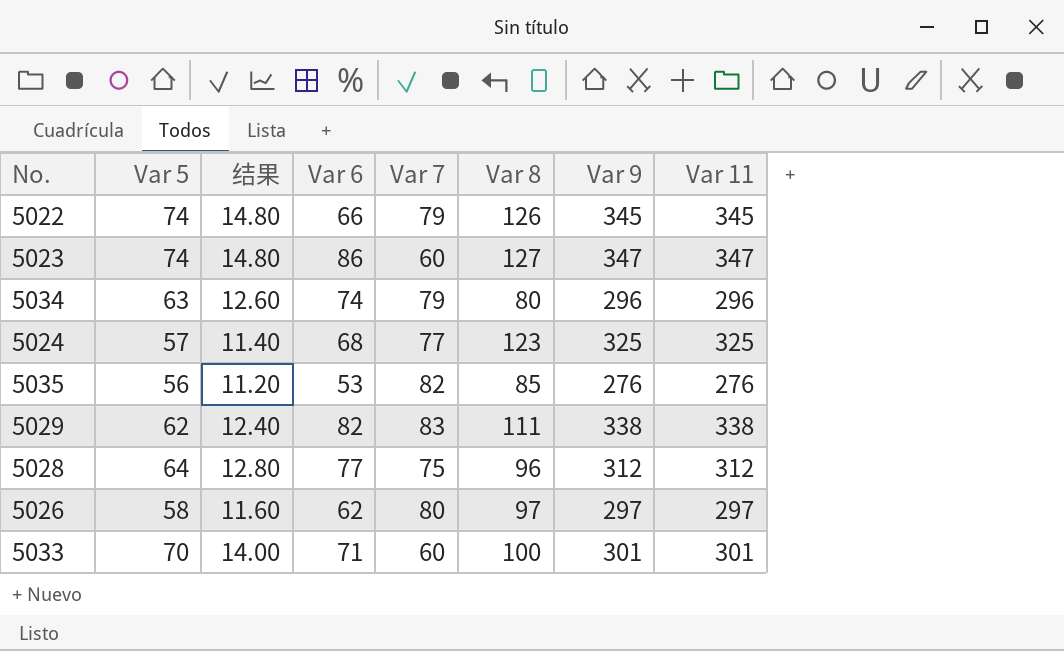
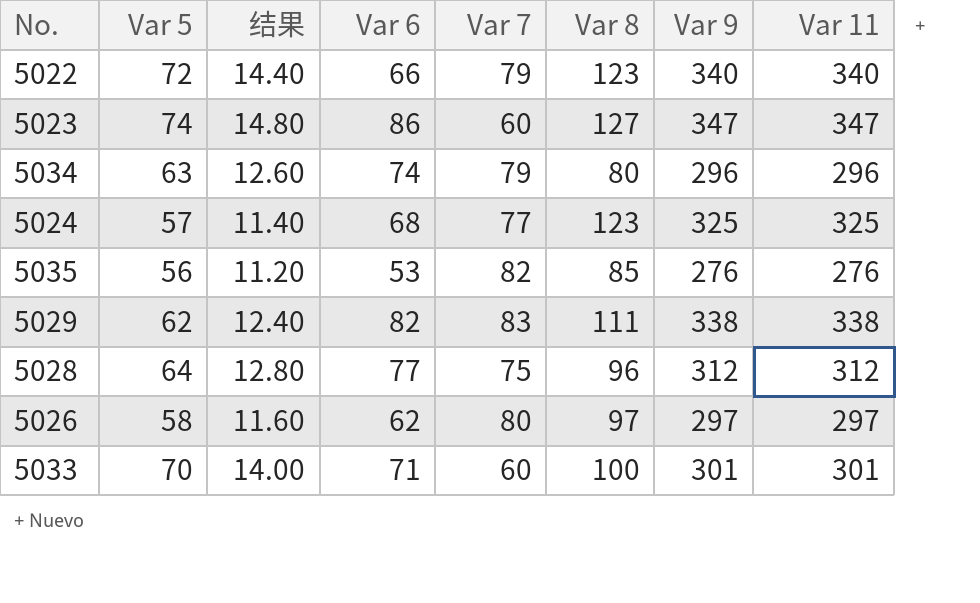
5022 | Var 5: 74 -> 72
5022 | 结果: 14.80 -> 14.40
5022 | Var 8: 126 -> 123
5022 | Var 9: 345 -> 340
5022 | Var 11: 345 -> 340

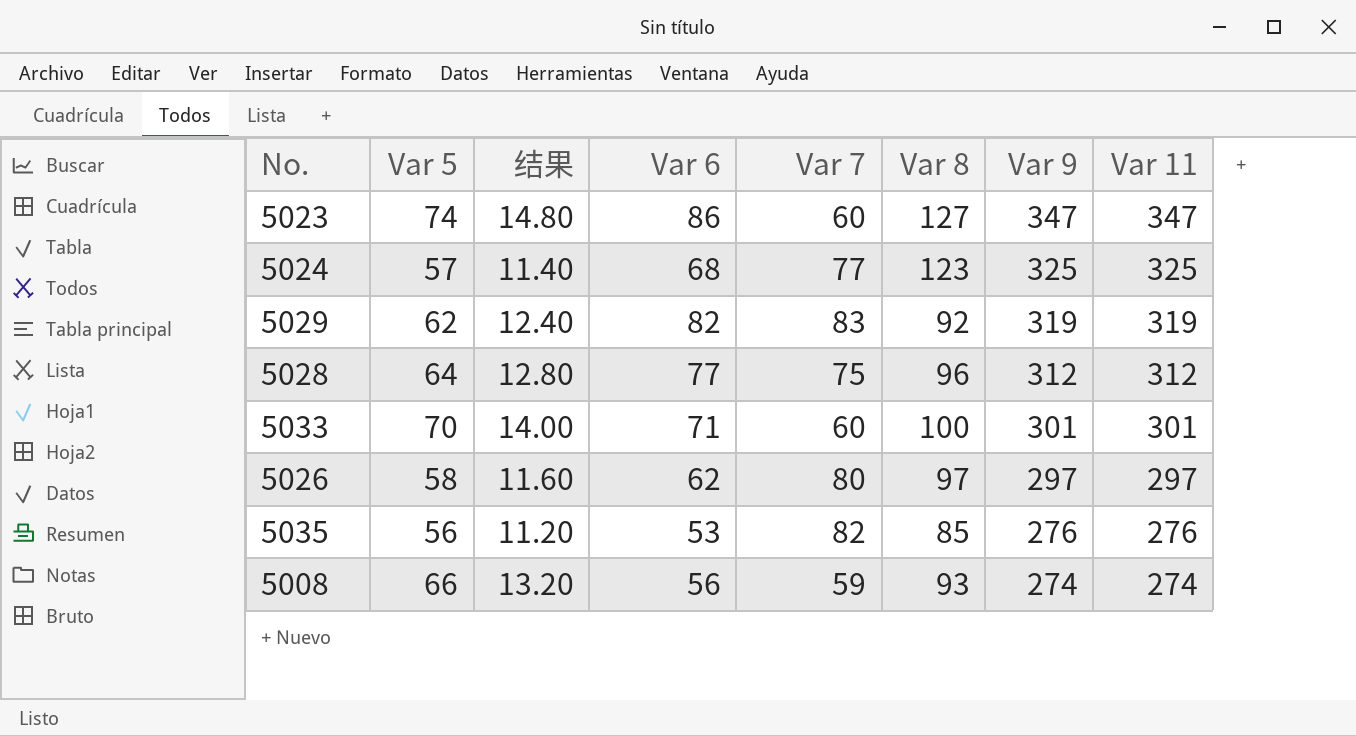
row order: none -> Var 9 descending
row 5022: 72 | 14.40 | 66 | 79 | 123 | 340 | 340 -> none
row 5034: 63 | 12.60 | 74 | 79 | 80 | 296 | 296 -> none
5029 | Var 8: 111 -> 92
5029 | Var 9: 338 -> 319
5029 | Var 11: 338 -> 319
row 5008: none -> 66 | 13.20 | 56 | 59 | 93 | 274 | 274

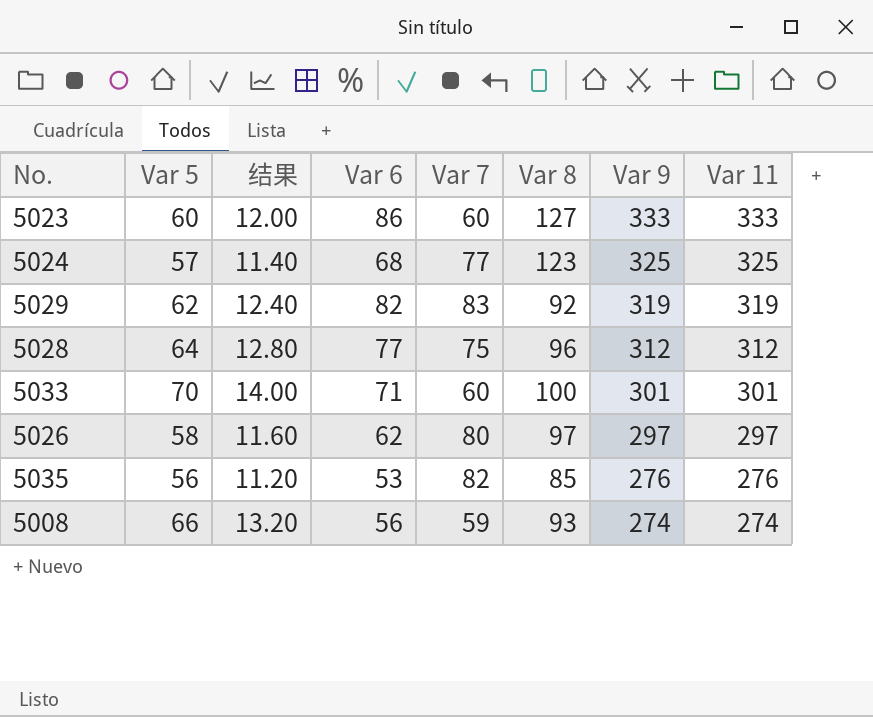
5023 | Var 5: 74 -> 60
5023 | 结果: 14.80 -> 12.00
5023 | Var 9: 347 -> 333
5023 | Var 11: 347 -> 333

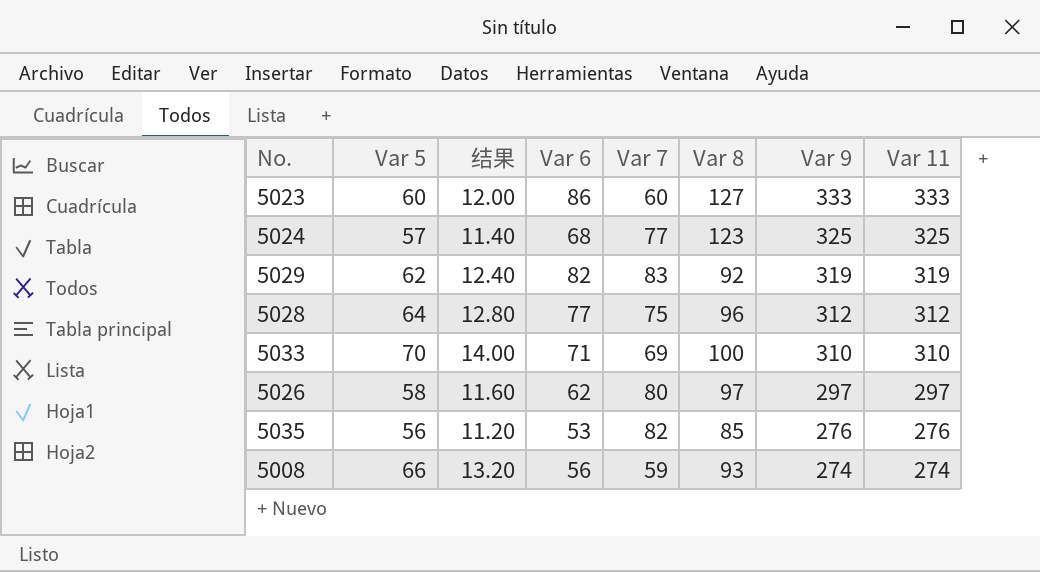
5033 | Var 7: 60 -> 69
5033 | Var 9: 301 -> 310
5033 | Var 11: 301 -> 310

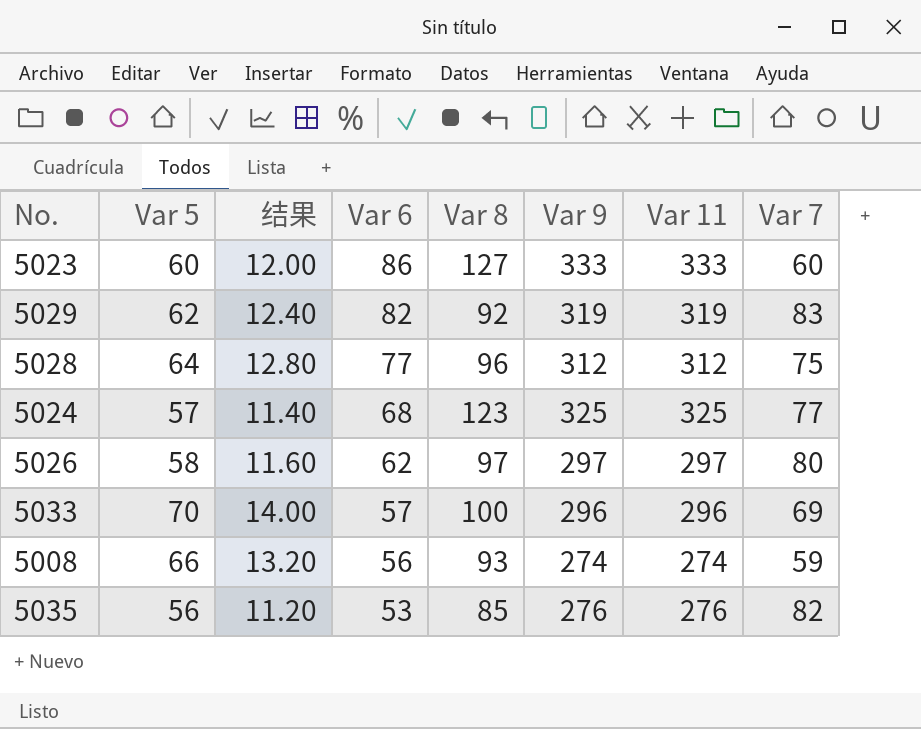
row order: Var 9 descending -> Var 6 descending
column Var 7 | position: 5 -> 8
5033 | Var 6: 71 -> 57
5033 | Var 9: 310 -> 296
5033 | Var 11: 310 -> 296

